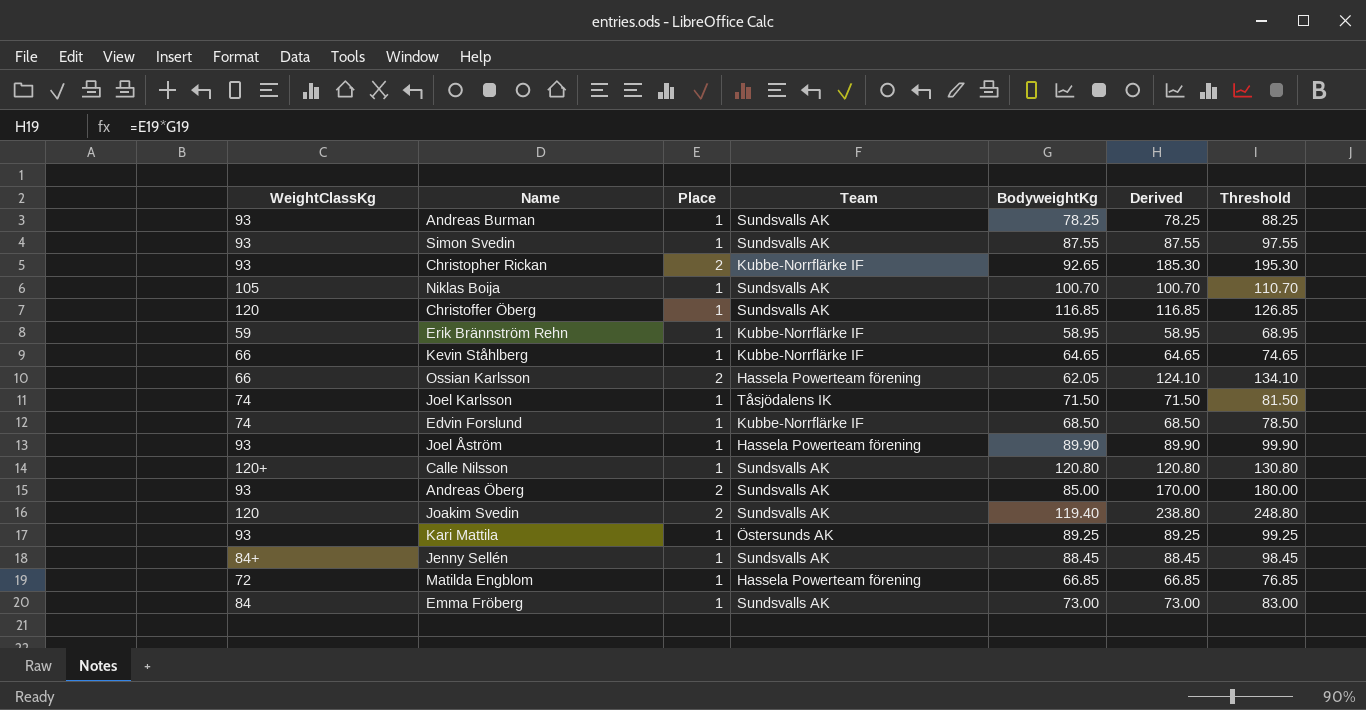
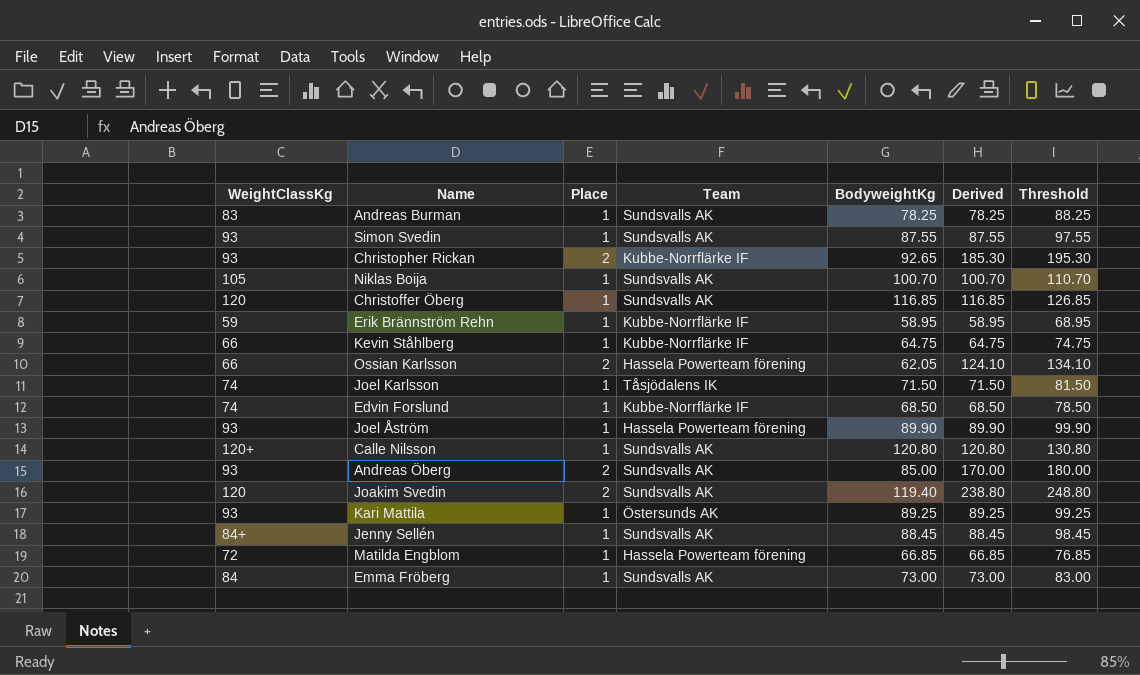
Andreas Burman | WeightClassKg: 93 -> 83
Kevin Ståhlberg | BodyweightKg: 64.65 -> 64.75
Kevin Ståhlberg | Derived: 64.65 -> 64.75
Kevin Ståhlberg | Threshold: 74.65 -> 74.75

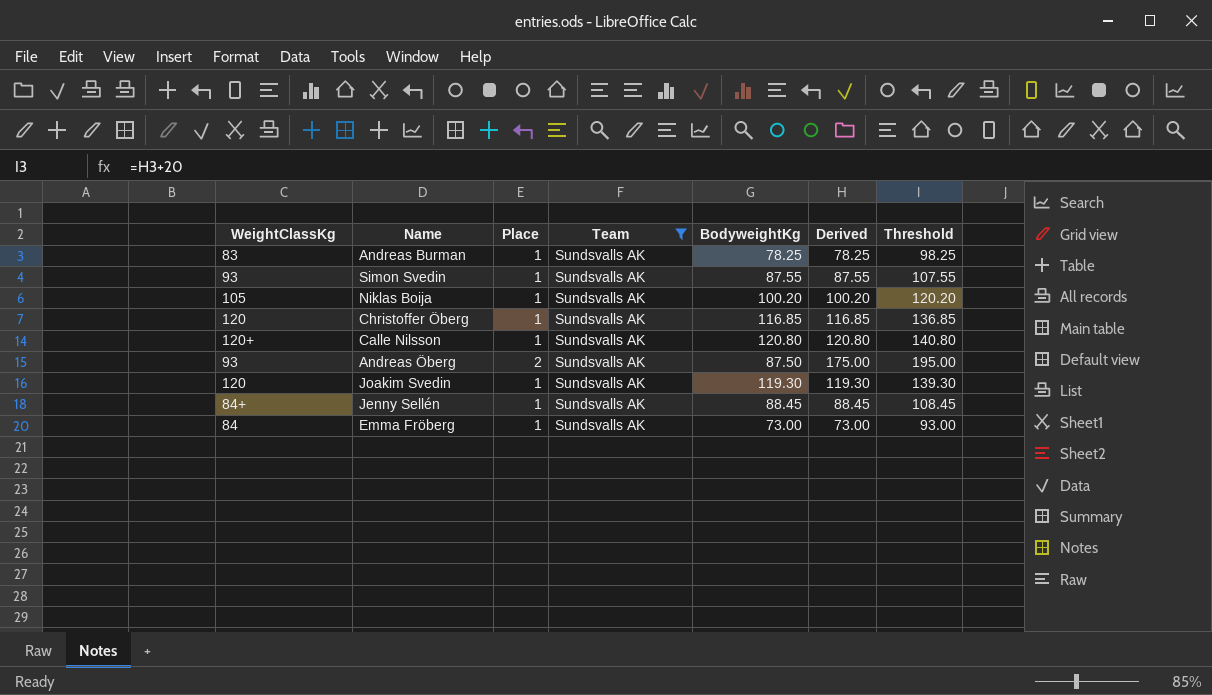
filter: none -> Team = Sundsvalls AK
column Threshold | formula: [Derived] + 10 -> [Derived] + 20
Niklas Boija | BodyweightKg: 100.70 -> 100.20
Niklas Boija | Derived: 100.70 -> 100.20
Andreas Öberg | BodyweightKg: 85.00 -> 87.50
Andreas Öberg | Derived: 170.00 -> 175.00
Joakim Svedin | Place: 2 -> 1
Joakim Svedin | BodyweightKg: 119.40 -> 119.30
Joakim Svedin | Derived: 238.80 -> 119.30

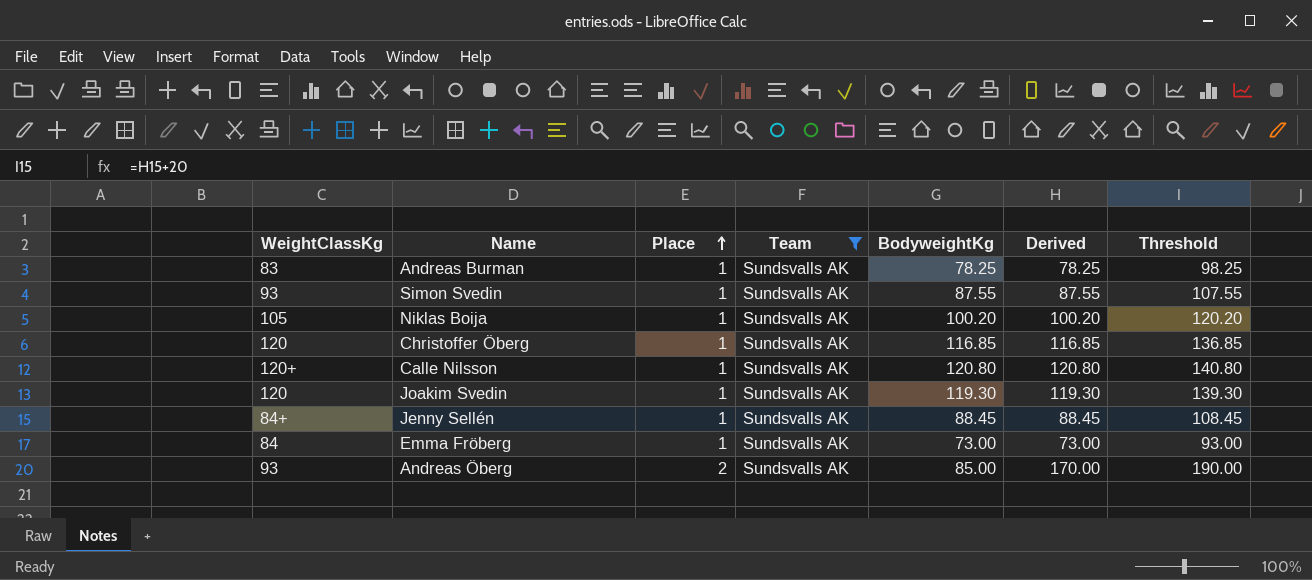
row order: none -> Place ascending
Andreas Öberg | BodyweightKg: 87.50 -> 85.00
Andreas Öberg | Derived: 175.00 -> 170.00
Andreas Öberg | Threshold: 195.00 -> 190.00

